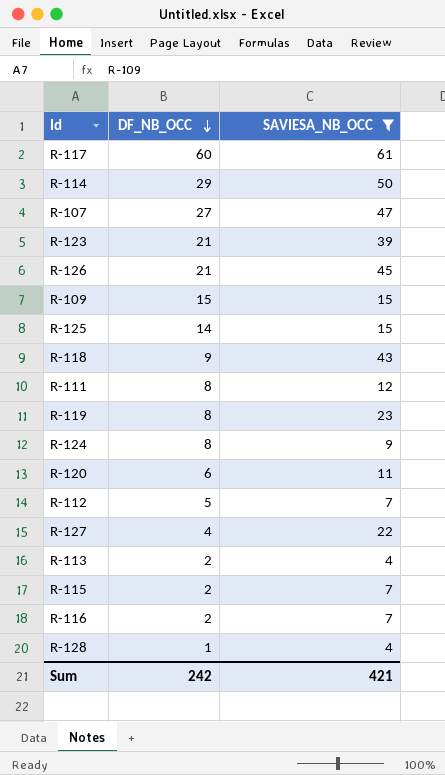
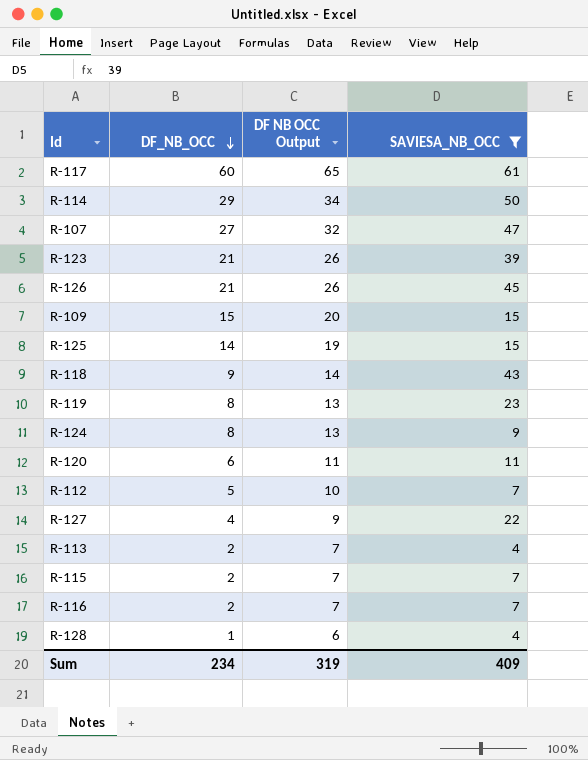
column DF NB OCC Output | formula: none -> [DF_NB_OCC] + 5
row R-111: 8 | 12 -> none
Sum | DF_NB_OCC: 242 -> 234
Sum | SAVIESA_NB_OCC: 421 -> 409

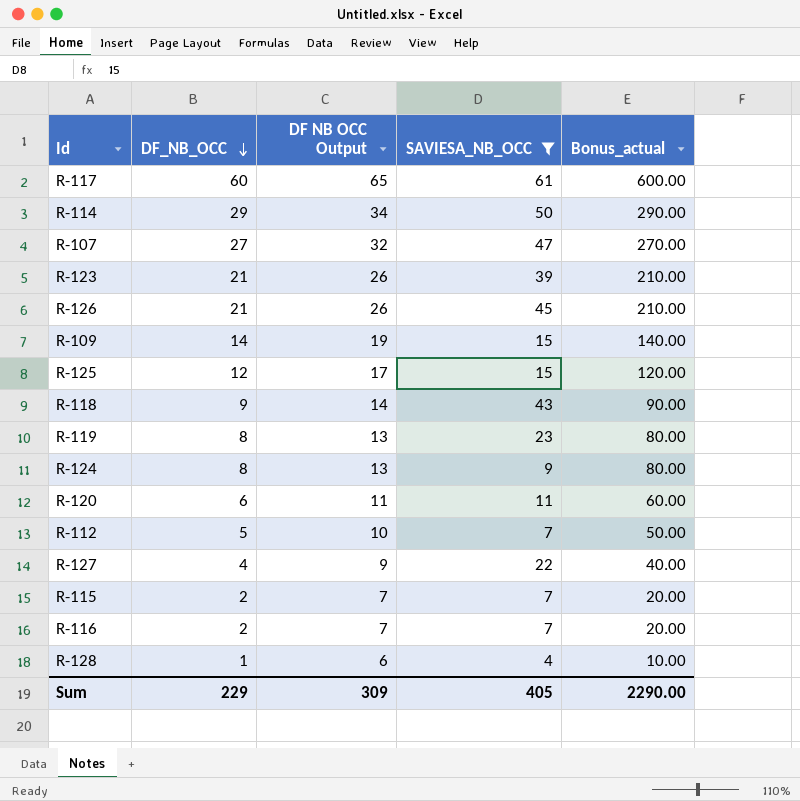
column Bonus_actual | formula: none -> [DF_NB_OCC] * 10
row R-113: 2 | 7 | 4 -> none
R-109 | DF_NB_OCC: 15 -> 14
R-109 | DF NB OCC Output: 20 -> 19
R-125 | DF_NB_OCC: 14 -> 12
R-125 | DF NB OCC Output: 19 -> 17
Sum | DF_NB_OCC: 234 -> 229
Sum | DF NB OCC Output: 319 -> 309
Sum | SAVIESA_NB_OCC: 409 -> 405

